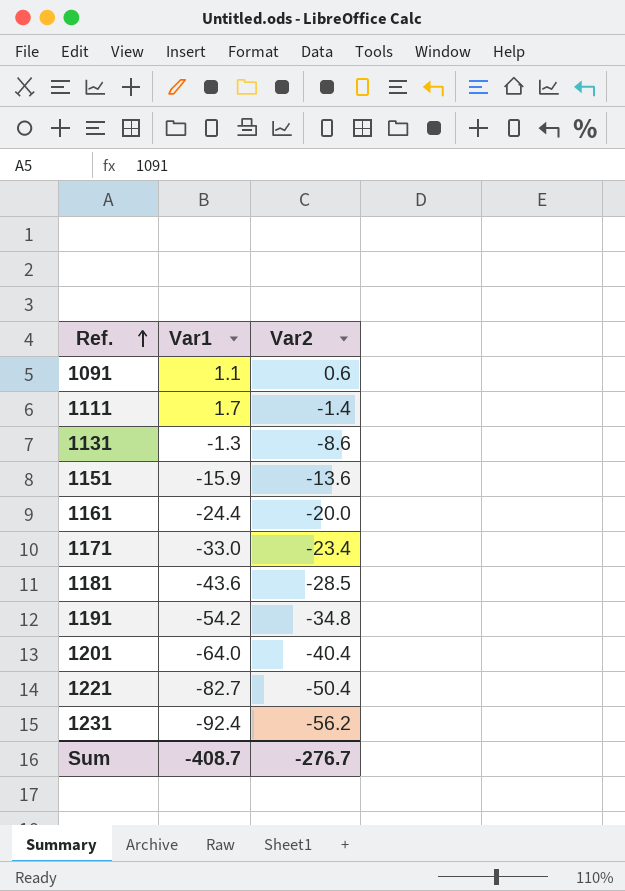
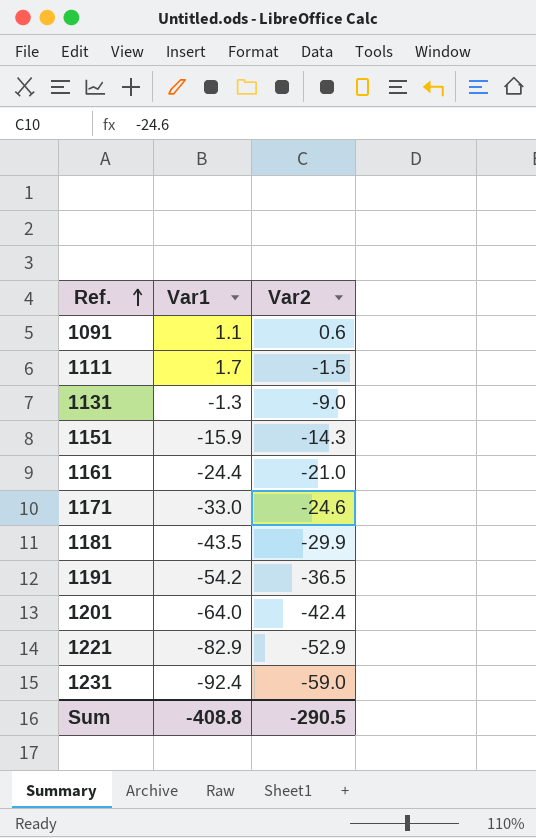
1111 | Var2: -1.4 -> -1.5
1131 | Var2: -8.6 -> -9.0
1151 | Var2: -13.6 -> -14.3
1161 | Var2: -20.0 -> -21.0
1171 | Var2: -23.4 -> -24.6
1181 | Var1: -43.6 -> -43.5
1181 | Var2: -28.5 -> -29.9
1191 | Var2: -34.8 -> -36.5
1201 | Var2: -40.4 -> -42.4
1221 | Var1: -82.7 -> -82.9
1221 | Var2: -50.4 -> -52.9
1231 | Var2: -56.2 -> -59.0
Sum | Var1: -408.7 -> -408.8
Sum | Var2: -276.7 -> -290.5

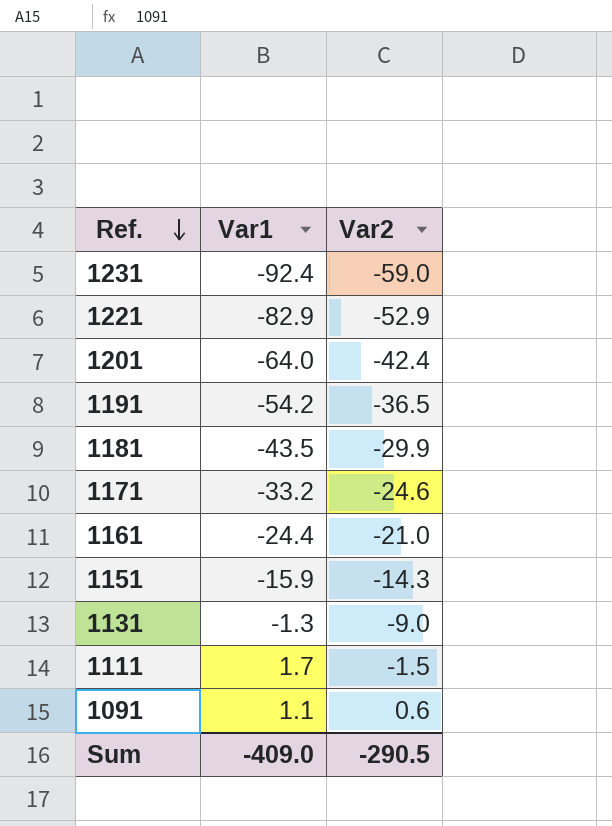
row order: Ref. ascending -> Ref. descending
1171 | Var1: -33.0 -> -33.2
Sum | Var1: -408.8 -> -409.0

